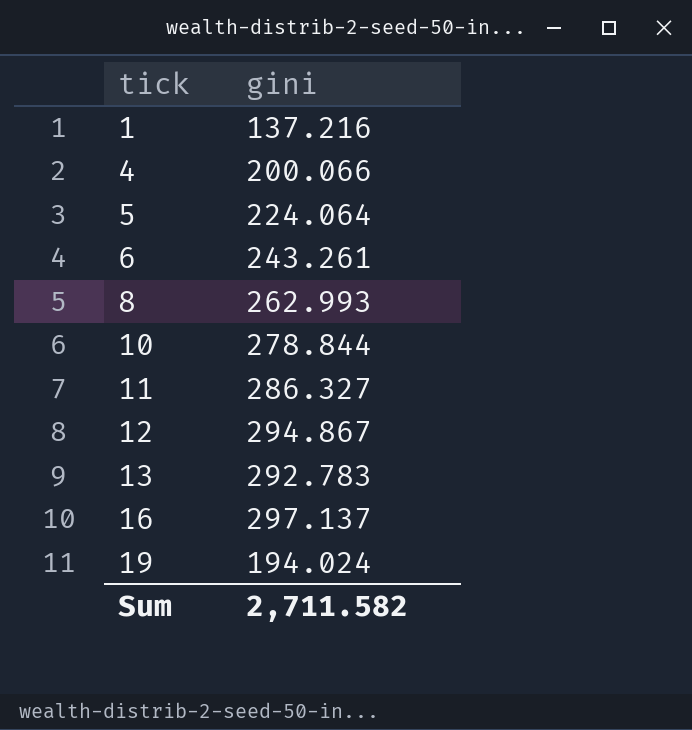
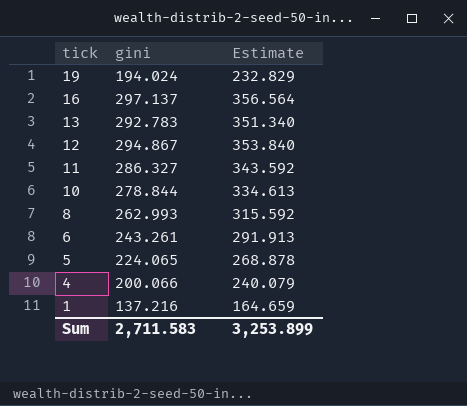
row order: tick ascending -> tick descending
column Estimate | formula: none -> [gini] * 1.2
5 | gini: 224.064 -> 224.065
Sum | gini: 2,711.582 -> 2,711.583

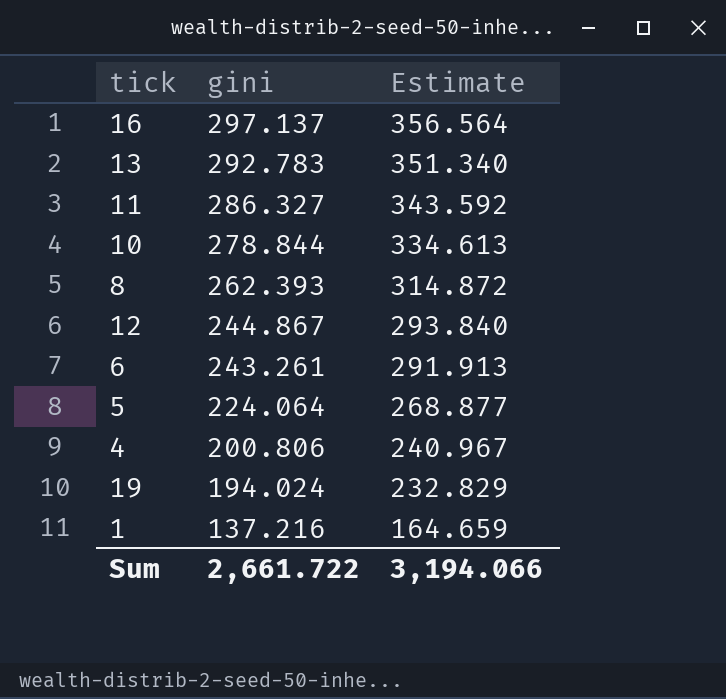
row order: tick descending -> gini descending
8 | gini: 262.993 -> 262.393
8 | Estimate: 315.592 -> 314.872
12 | gini: 294.867 -> 244.867
12 | Estimate: 353.840 -> 293.840
5 | gini: 224.065 -> 224.064
5 | Estimate: 268.878 -> 268.877
4 | gini: 200.066 -> 200.806
4 | Estimate: 240.079 -> 240.967
Sum | gini: 2,711.583 -> 2,661.722
Sum | Estimate: 3,253.899 -> 3,194.066

